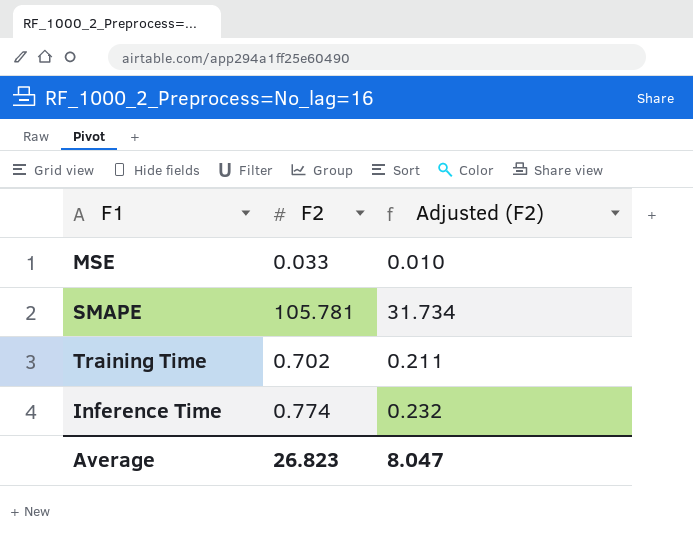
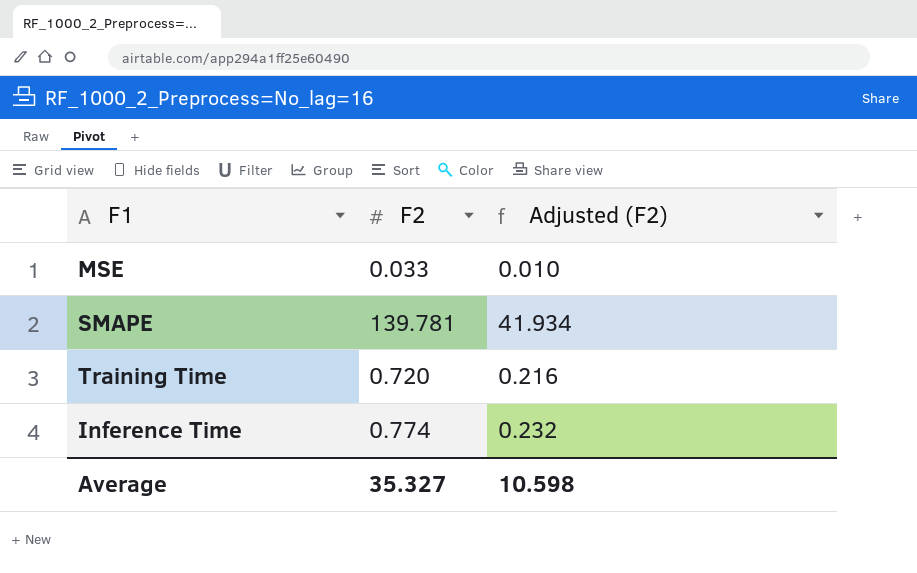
SMAPE | F2: 105.781 -> 139.781
SMAPE | Adjusted (F2): 31.734 -> 41.934
Training Time | F2: 0.702 -> 0.720
Training Time | Adjusted (F2): 0.211 -> 0.216
Average | F2: 26.823 -> 35.327
Average | Adjusted (F2): 8.047 -> 10.598

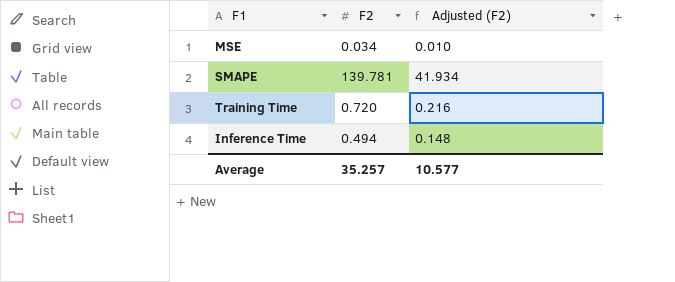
MSE | F2: 0.033 -> 0.034
Inference Time | F2: 0.774 -> 0.494
Inference Time | Adjusted (F2): 0.232 -> 0.148
Average | F2: 35.327 -> 35.257
Average | Adjusted (F2): 10.598 -> 10.577

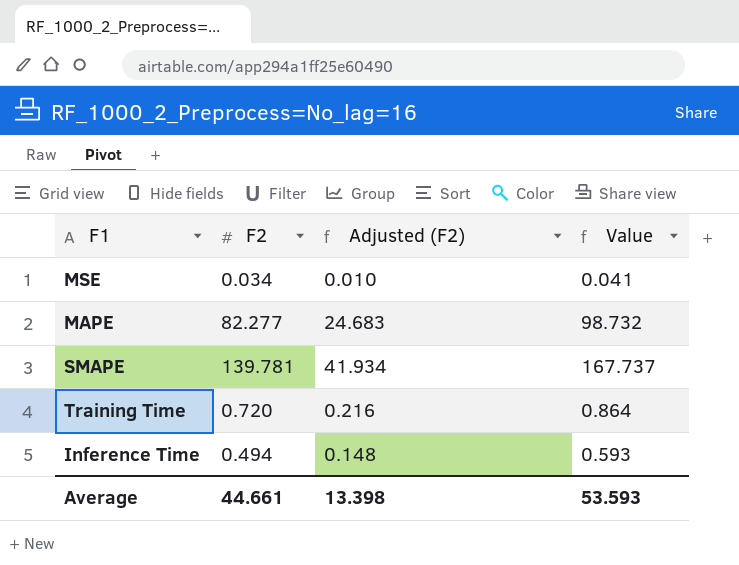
column Value | formula: none -> [F2] * 1.2
row MAPE: none -> 82.277 | 24.683 | 98.732
Average | F2: 35.257 -> 44.661
Average | Adjusted (F2): 10.577 -> 13.398

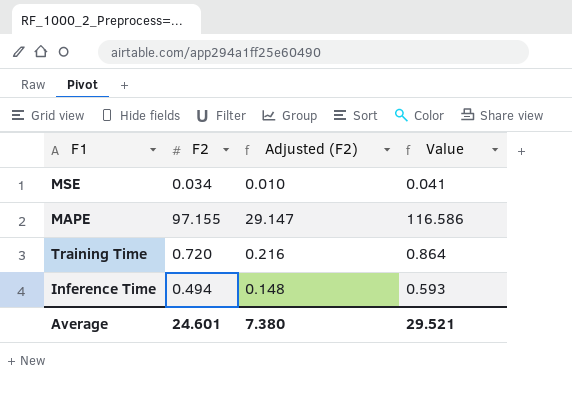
row SMAPE: 139.781 | 41.934 | 167.737 -> none
MAPE | F2: 82.277 -> 97.155
MAPE | Adjusted (F2): 24.683 -> 29.147
MAPE | Value: 98.732 -> 116.586
Average | F2: 44.661 -> 24.601
Average | Adjusted (F2): 13.398 -> 7.380
Average | Value: 53.593 -> 29.521

